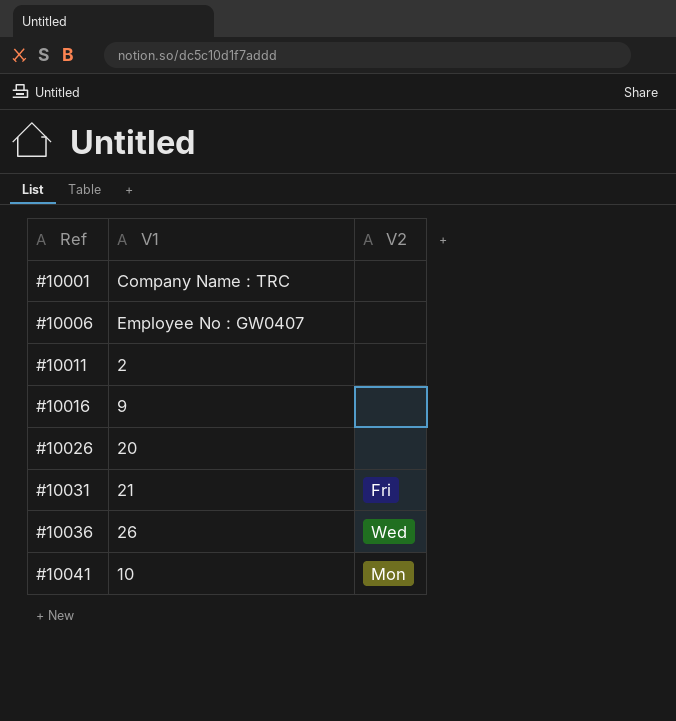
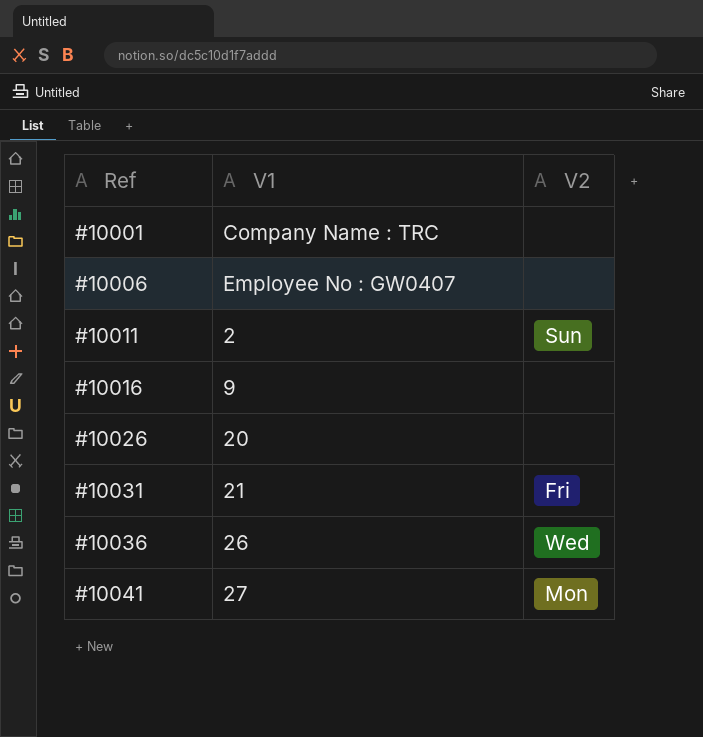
#10011 | V2: none -> Sun
#10041 | V1: 10 -> 27

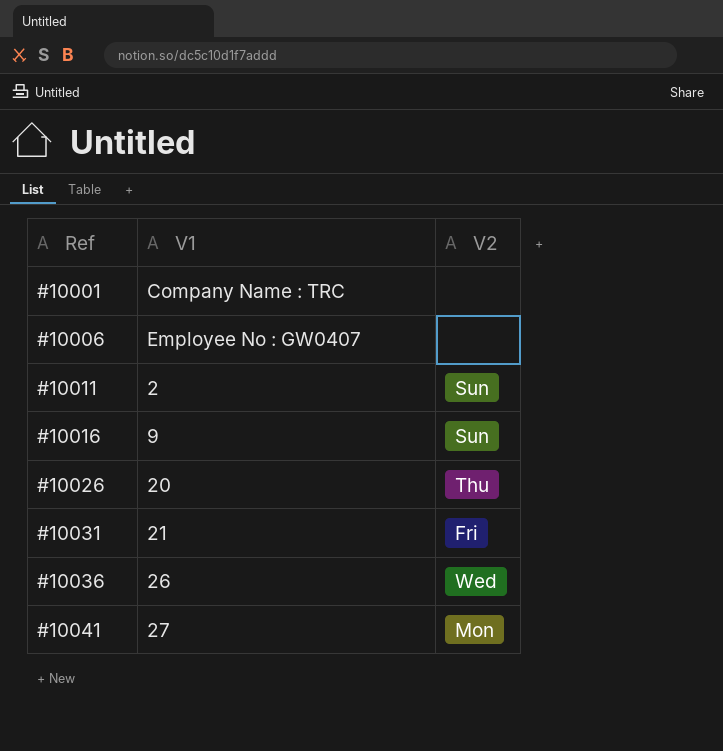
#10016 | V2: none -> Sun
#10026 | V2: none -> Thu

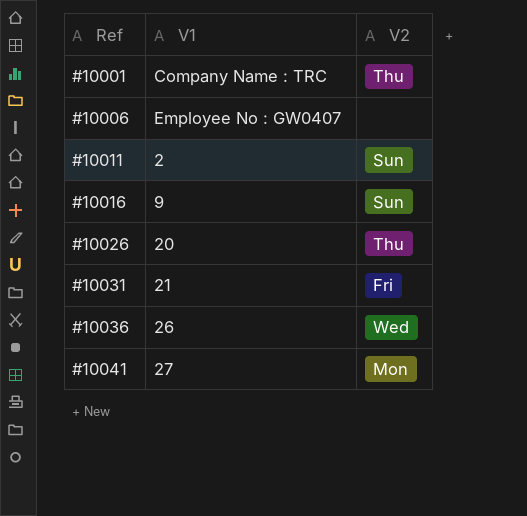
#10001 | V2: none -> Thu

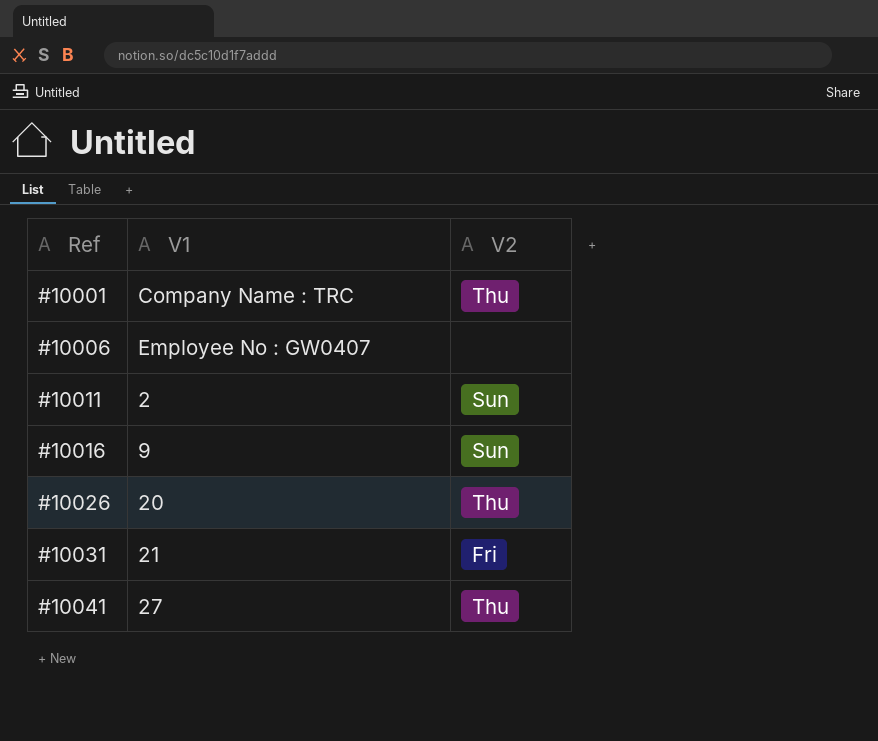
row #10036: 26 | Wed -> none
#10041 | V2: Mon -> Thu

